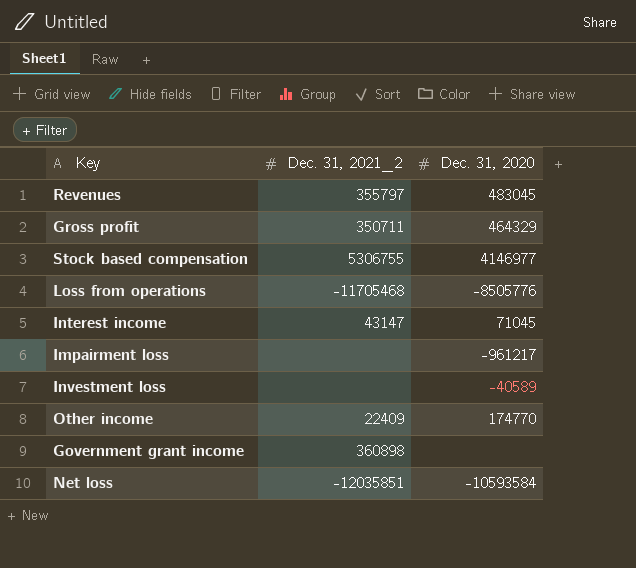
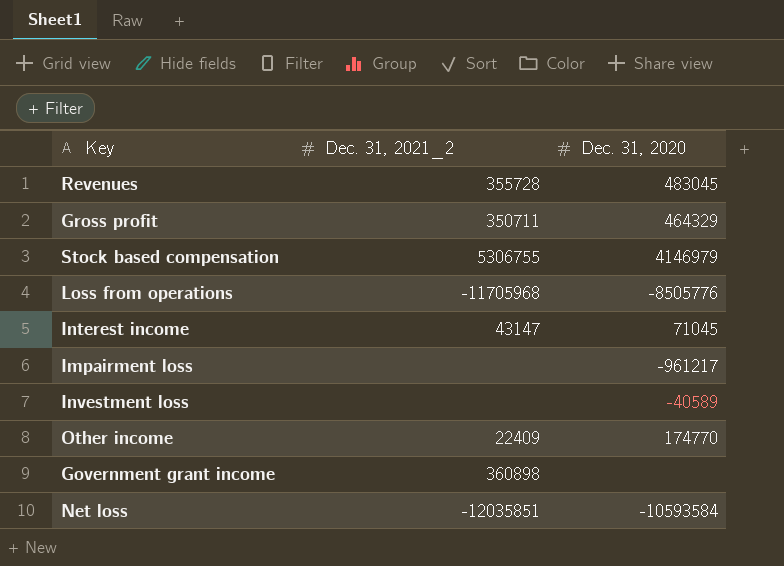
Revenues | Dec. 31, 2021_2: 355797 -> 355728
Stock based compensation | Dec. 31, 2020: 4146977 -> 4146979
Loss from operations | Dec. 31, 2021_2: -11705468 -> -11705968

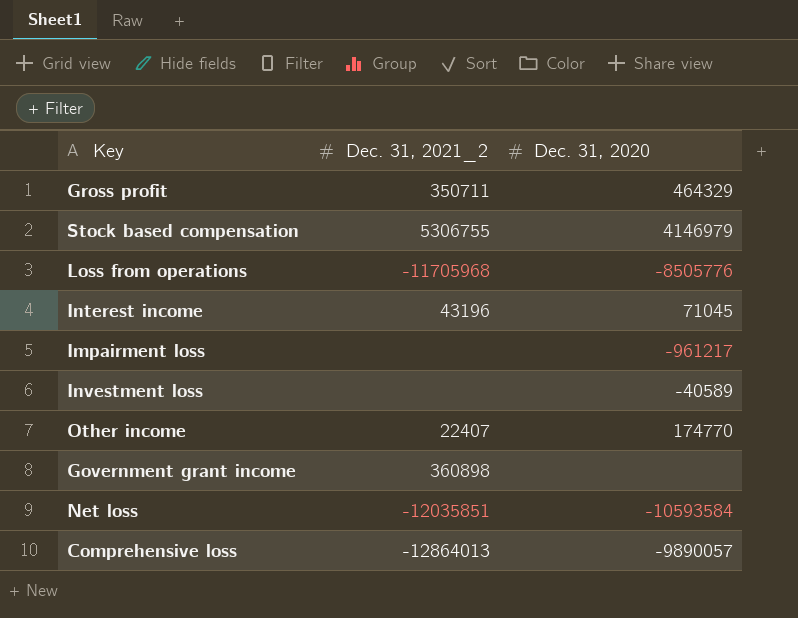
row Revenues: 355728 | 483045 -> none
Interest income | Dec. 31, 2021_2: 43147 -> 43196
Other income | Dec. 31, 2021_2: 22409 -> 22407
row Comprehensive loss: none -> -12864013 | -9890057

